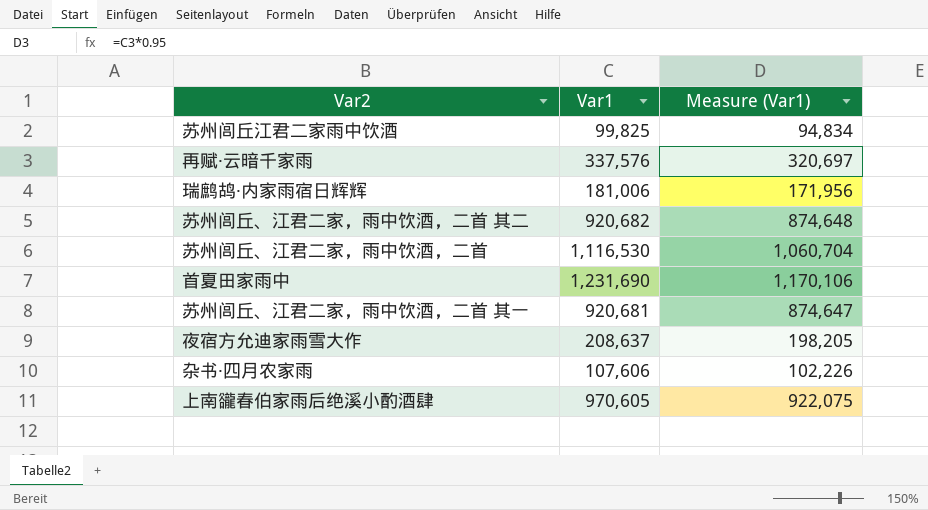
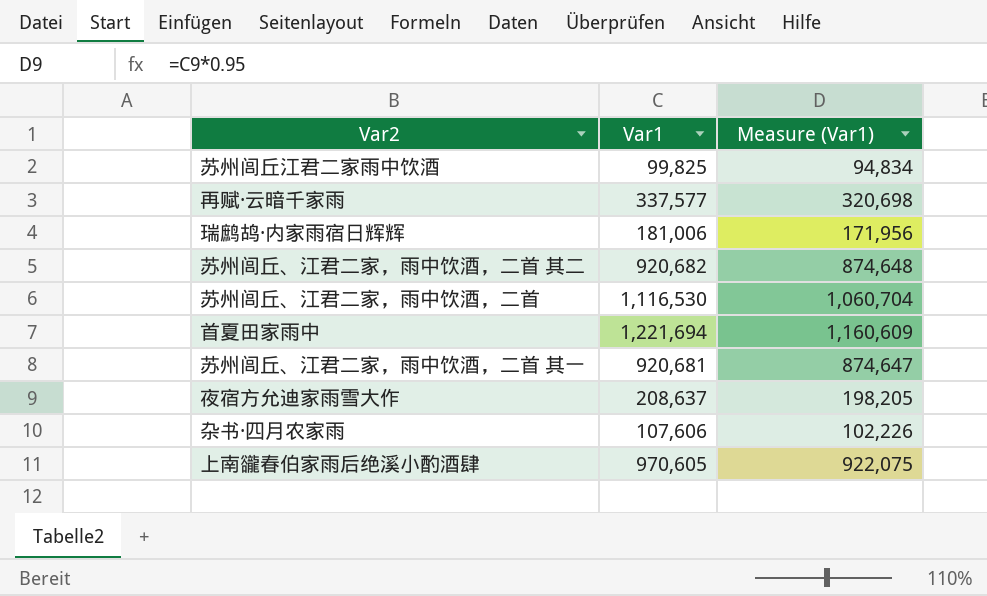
再赋·云暗千家雨 | Var1: 337,576 -> 337,577
再赋·云暗千家雨 | Measure (Var1): 320,697 -> 320,698
首夏田家雨中 | Var1: 1,231,690 -> 1,221,694
首夏田家雨中 | Measure (Var1): 1,170,106 -> 1,160,609

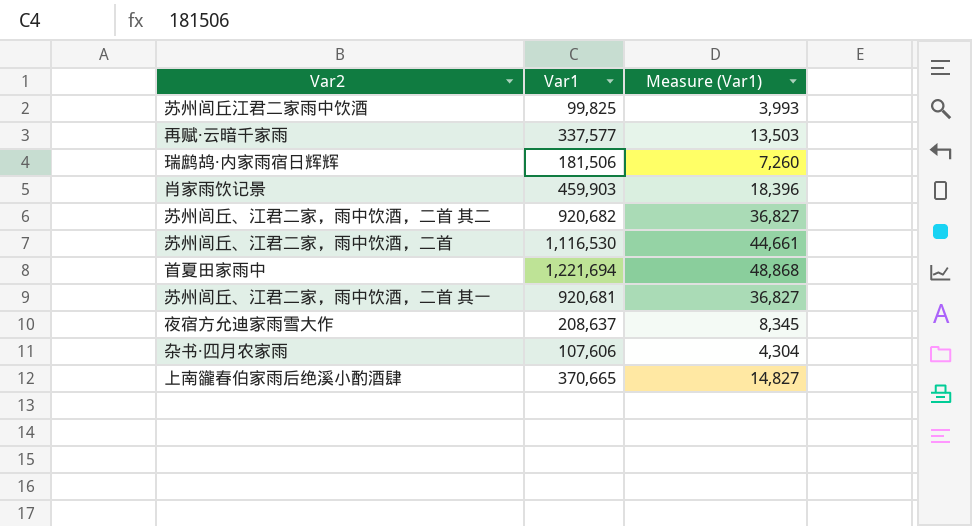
column Measure (Var1) | formula: [Var1] * 0.95 -> [Var1] * 0.04
瑞鹧鸪·内家雨宿日辉辉 | Var1: 181,006 -> 181,506
row 肖家雨饮记景: none -> 459,903 | 18,396
上南豅春伯家雨后绝溪小酌酒肆 | Var1: 970,605 -> 370,665

